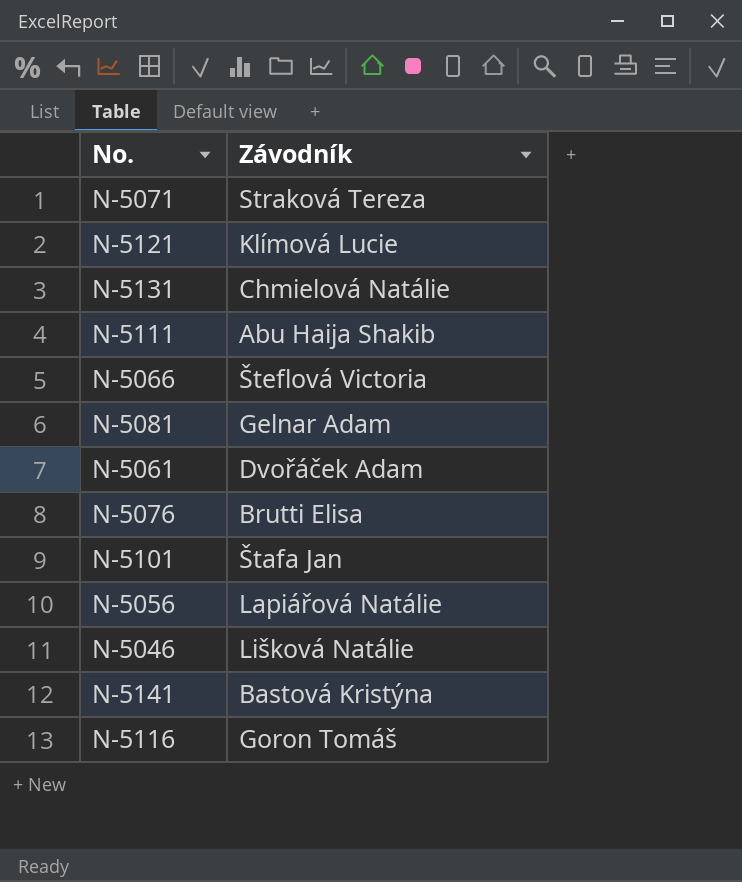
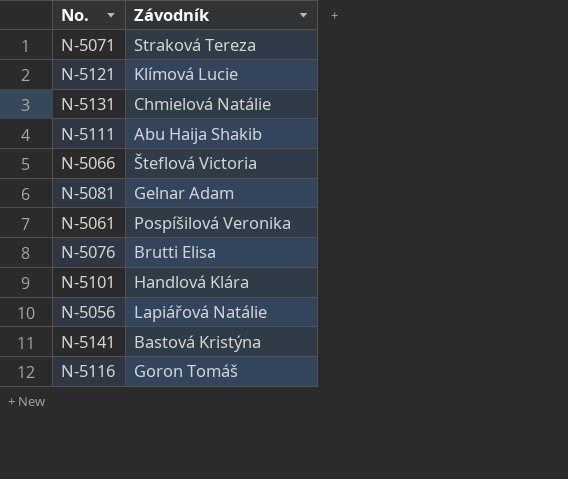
row N-5046: Lišková Natálie -> none
N-5061 | Závodník: Dvořáček Adam -> Pospíšilová Veronika
N-5101 | Závodník: Štafa Jan -> Handlová Klára

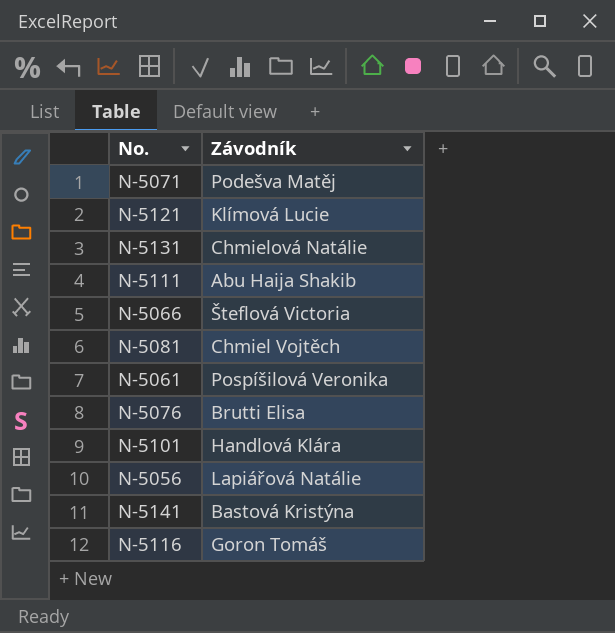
N-5071 | Závodník: Straková Tereza -> Podešva Matěj
N-5081 | Závodník: Gelnar Adam -> Chmiel Vojtěch

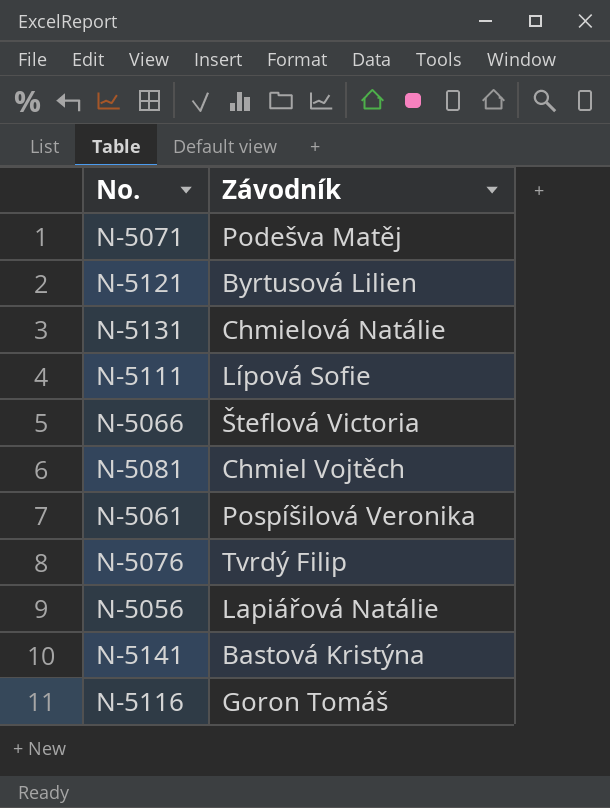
row N-5101: Handlová Klára -> none
N-5121 | Závodník: Klímová Lucie -> Byrtusová Lilien
N-5111 | Závodník: Abu Haija Shakib -> Lípová Sofie
N-5076 | Závodník: Brutti Elisa -> Tvrdý Filip

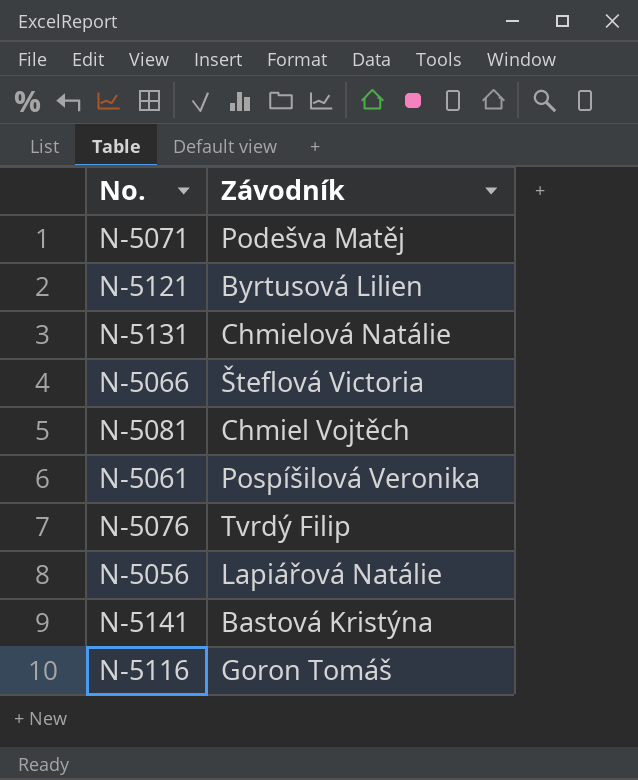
row N-5111: Lípová Sofie -> none

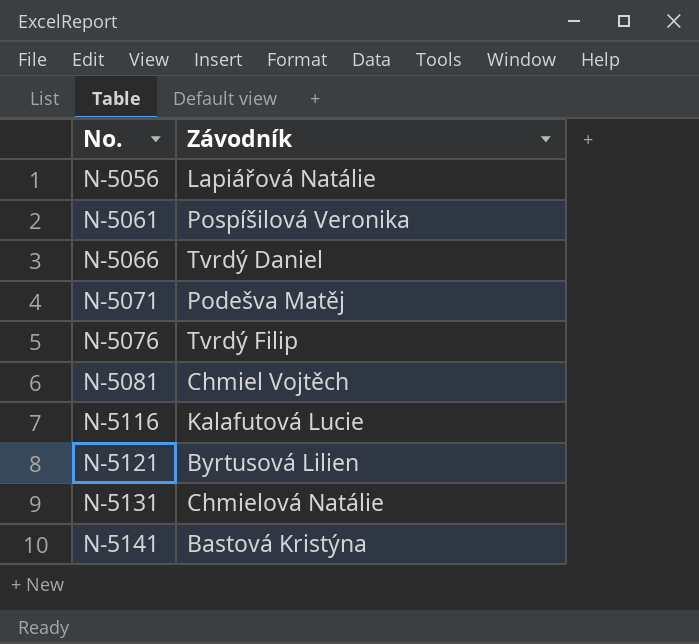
row order: none -> No. ascending
N-5066 | Závodník: Šteflová Victoria -> Tvrdý Daniel
N-5116 | Závodník: Goron Tomáš -> Kalafutová Lucie

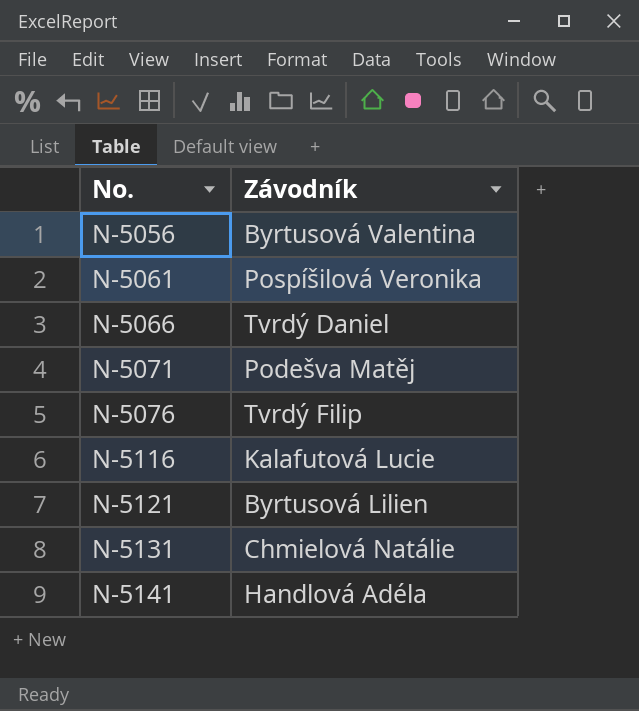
row N-5081: Chmiel Vojtěch -> none
N-5056 | Závodník: Lapiářová Natálie -> Byrtusová Valentina
N-5141 | Závodník: Bastová Kristýna -> Handlová Adéla

